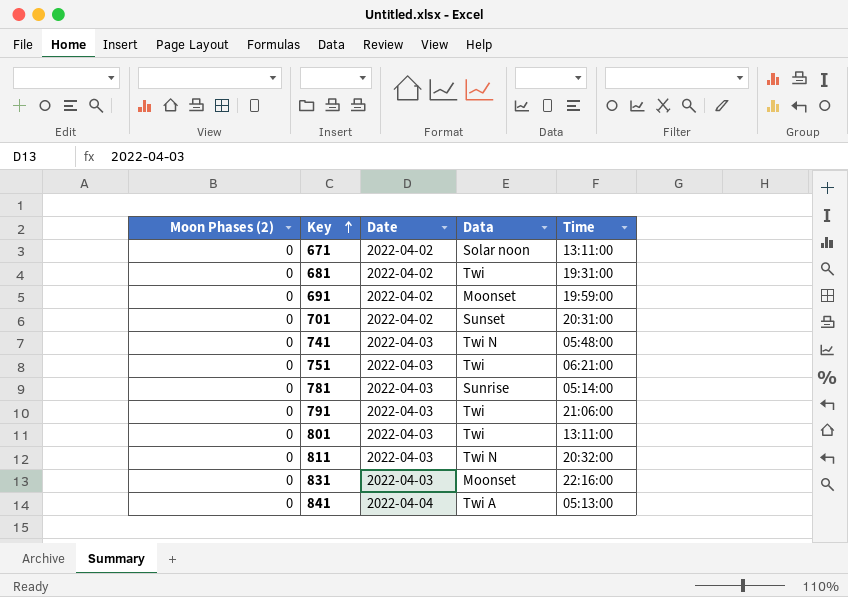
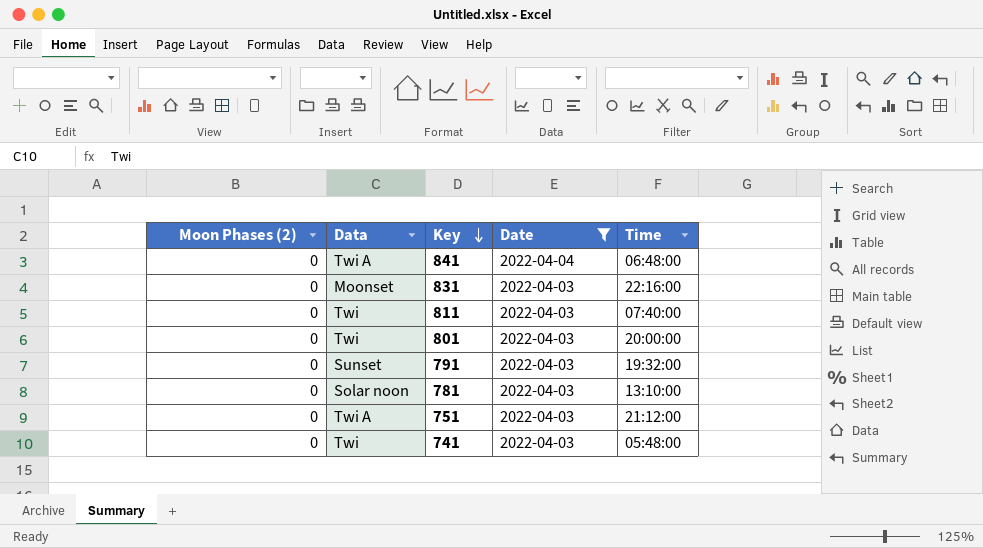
filter: none -> Date != 2022-04-02
row order: Key ascending -> Key descending
column Data | position: 4 -> 2
841 | Time: 05:13:00 -> 06:48:00
811 | Data: Twi N -> Twi
811 | Time: 20:32:00 -> 07:40:00
801 | Time: 13:11:00 -> 20:00:00
791 | Data: Twi -> Sunset
791 | Time: 21:06:00 -> 19:32:00
781 | Data: Sunrise -> Solar noon
781 | Time: 05:14:00 -> 13:10:00
751 | Data: Twi -> Twi A
751 | Time: 06:21:00 -> 21:12:00
741 | Data: Twi N -> Twi

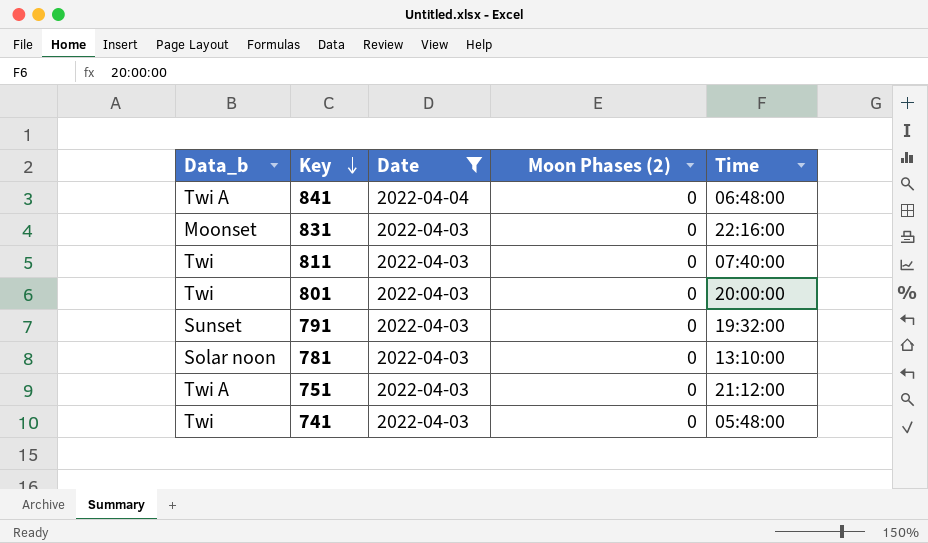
column name: Data -> Data_b
column Moon Phases (2) | position: 1 -> 4

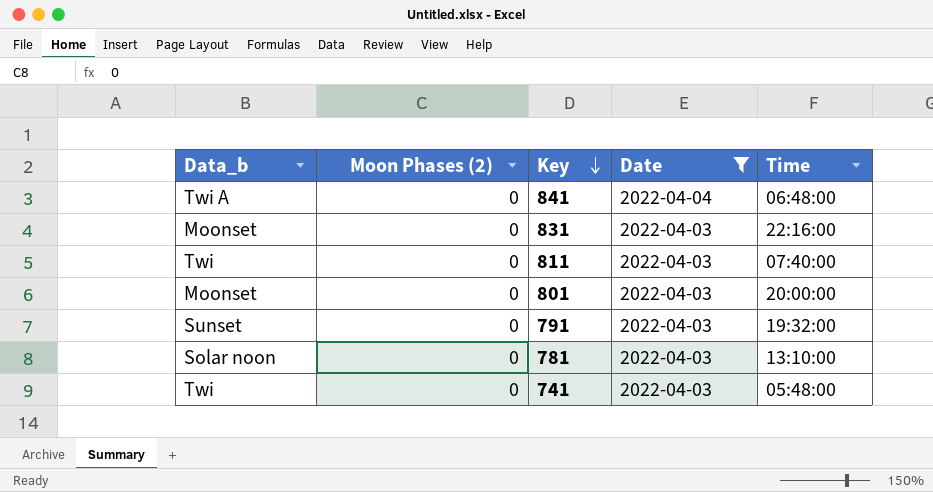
column Moon Phases (2) | position: 4 -> 2
row 751: Twi A | 2022-04-03 | 0 | 21:12:00 -> none
801 | Data_b: Twi -> Moonset

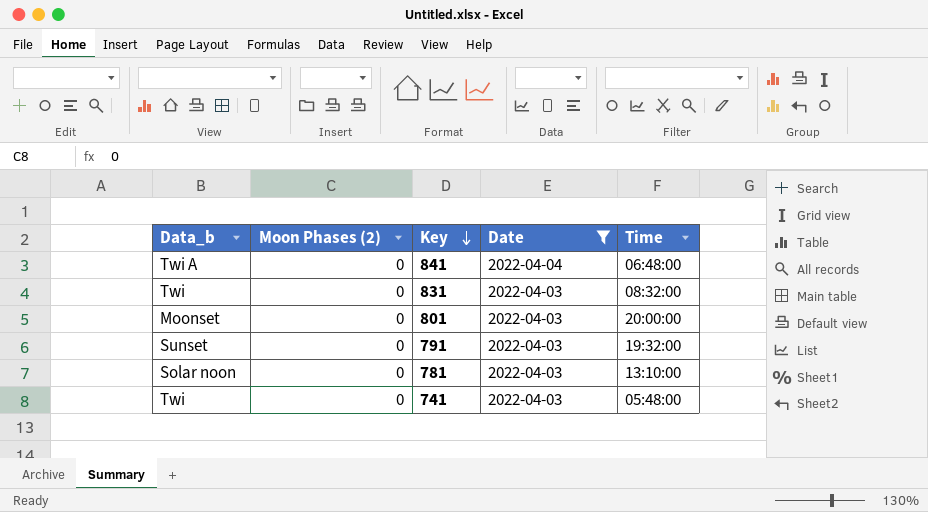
row 811: Twi | 0 | 2022-04-03 | 07:40:00 -> none
831 | Data_b: Moonset -> Twi
831 | Time: 22:16:00 -> 08:32:00

